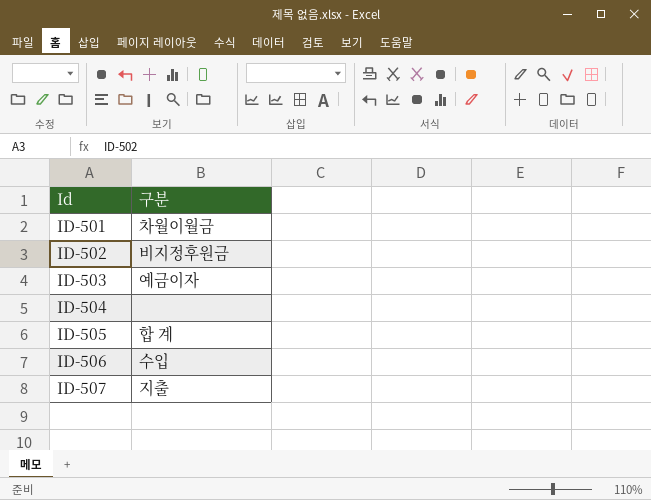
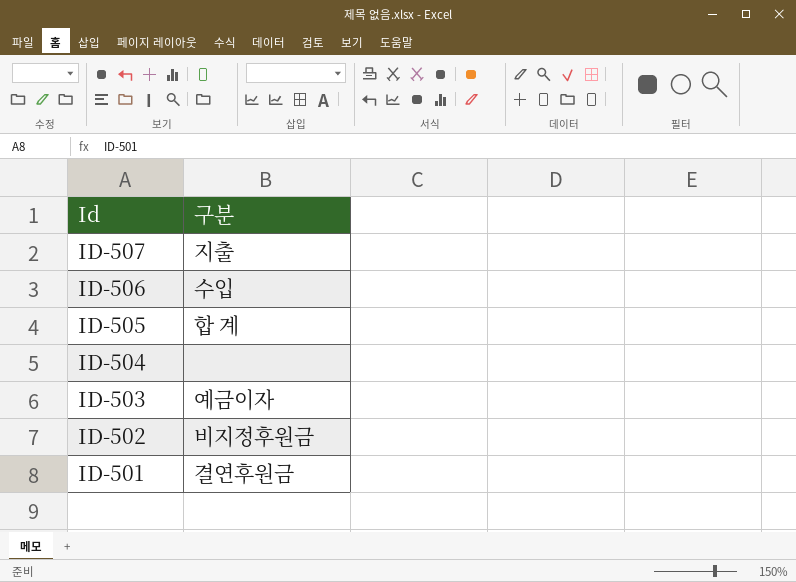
row order: Id ascending -> Id descending
ID-501 | 구분: 차월이월금 -> 결연후원금

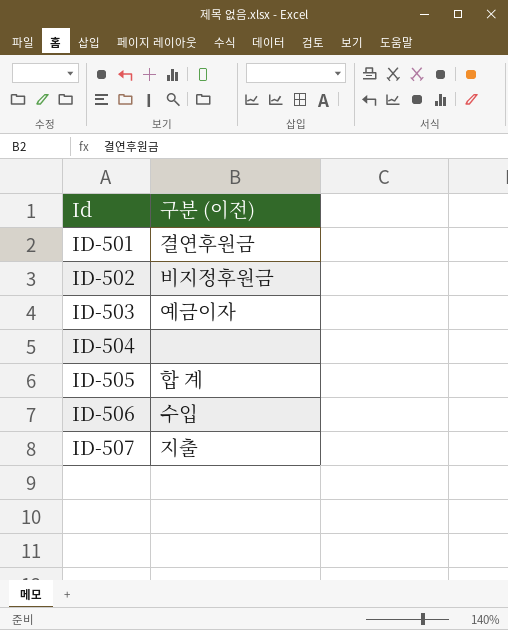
row order: Id descending -> Id ascending
column name: 구분 -> 구분 (이전)

